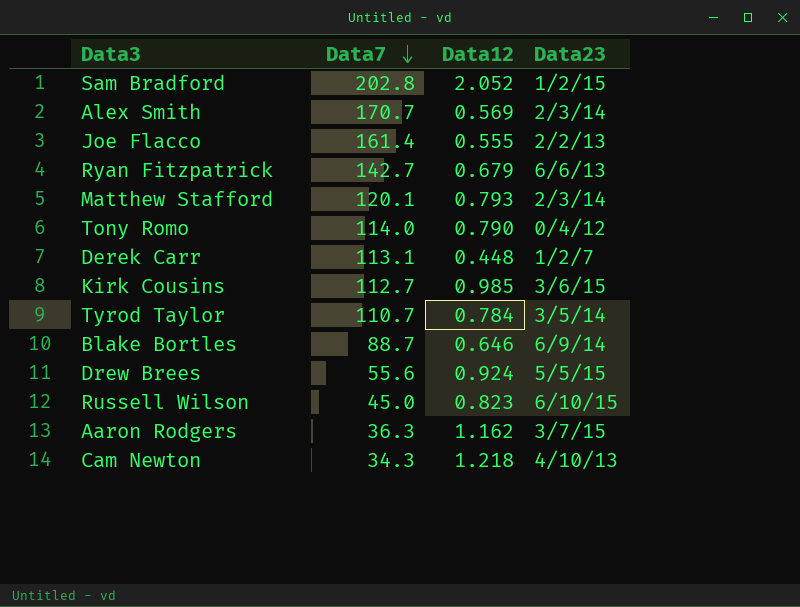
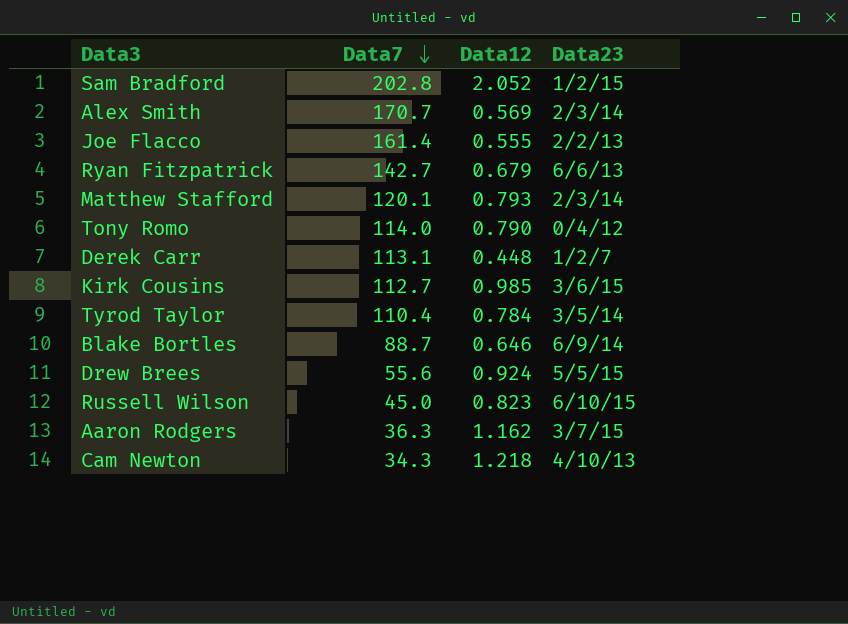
Tyrod Taylor | Data7: 110.7 -> 110.4

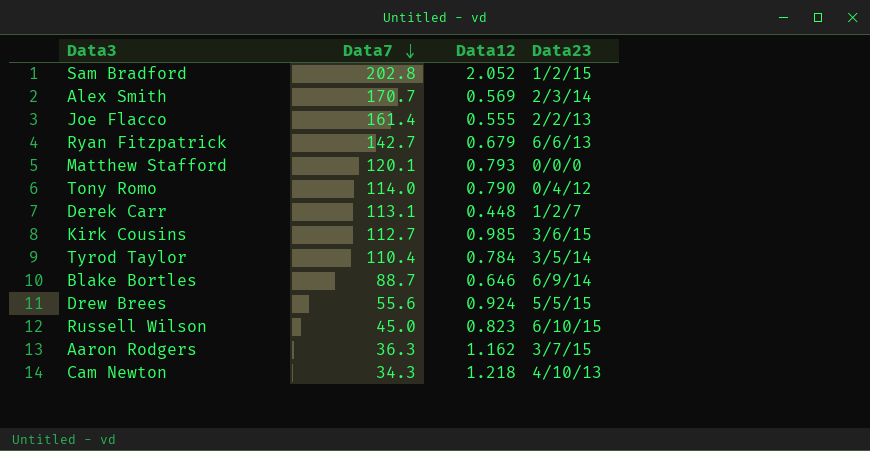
Matthew Stafford | Data23: 2/3/14 -> 0/0/0

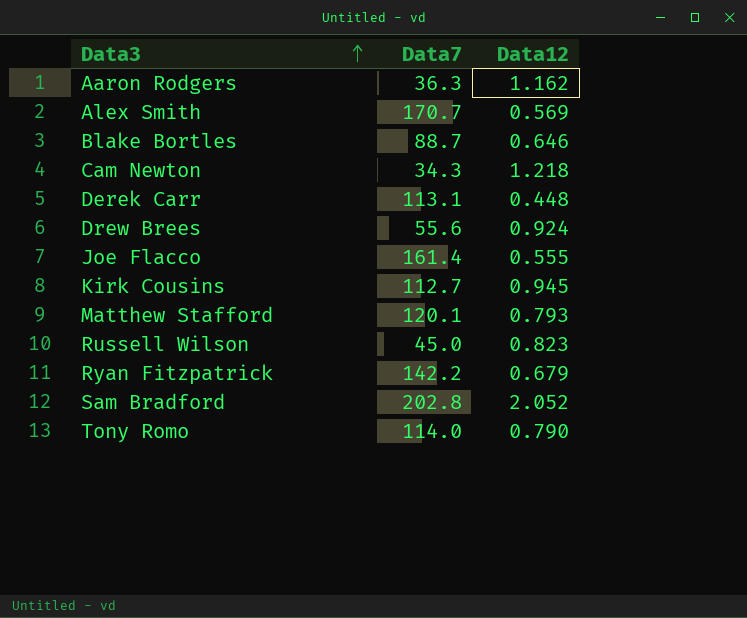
row order: Data7 descending -> Data3 ascending
column Data23 | position: 4 -> none
row Tyrod Taylor: 110.4 | 0.784 | 3/5/14 -> none
Kirk Cousins | Data12: 0.985 -> 0.945
Ryan Fitzpatrick | Data7: 142.7 -> 142.2

